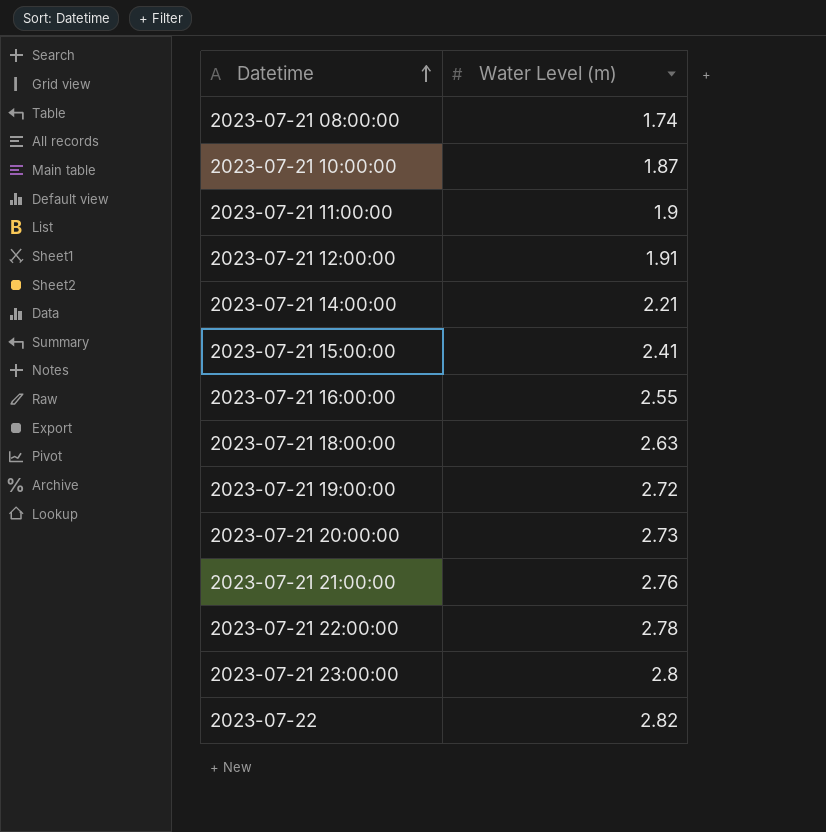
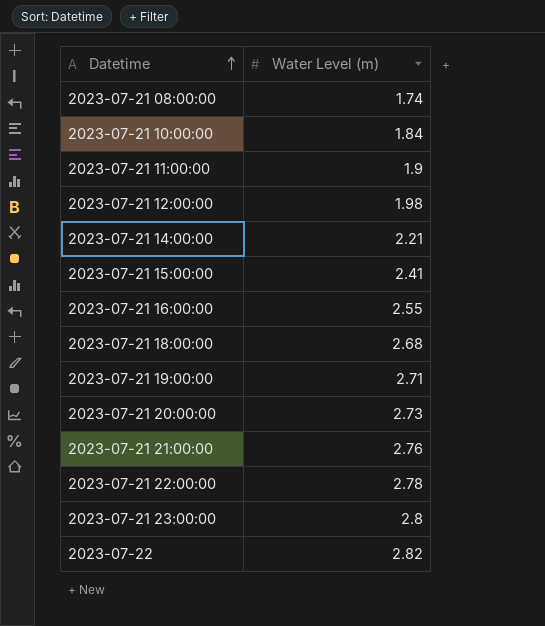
2023-07-21 10:00:00 | Water Level (m): 1.87 -> 1.84
2023-07-21 12:00:00 | Water Level (m): 1.91 -> 1.98
2023-07-21 18:00:00 | Water Level (m): 2.63 -> 2.68
2023-07-21 19:00:00 | Water Level (m): 2.72 -> 2.71

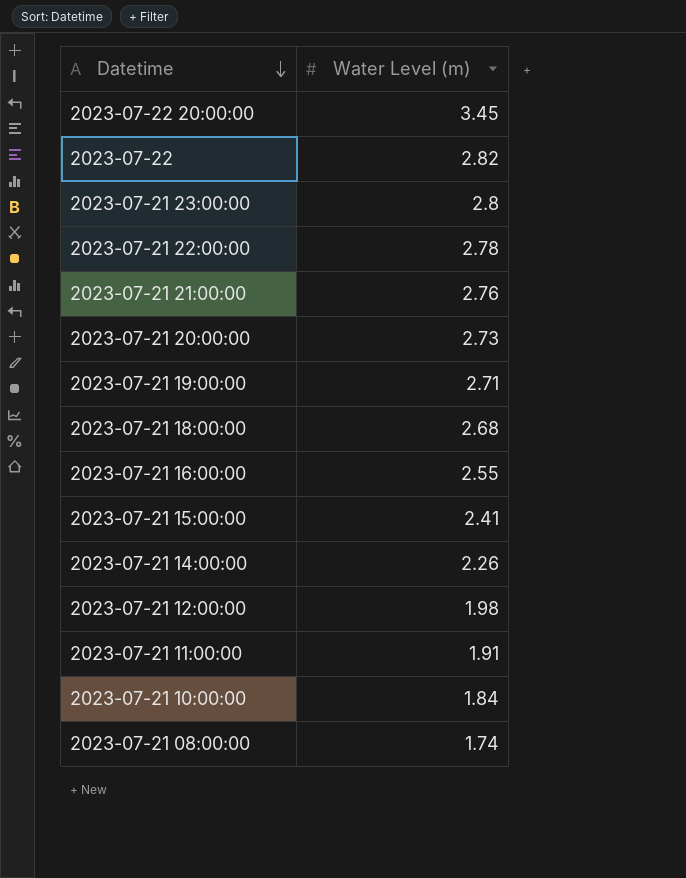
row order: Datetime ascending -> Datetime descending
row 2023-07-22 20:00:00: none -> 3.45
2023-07-21 14:00:00 | Water Level (m): 2.21 -> 2.26
2023-07-21 11:00:00 | Water Level (m): 1.9 -> 1.91

